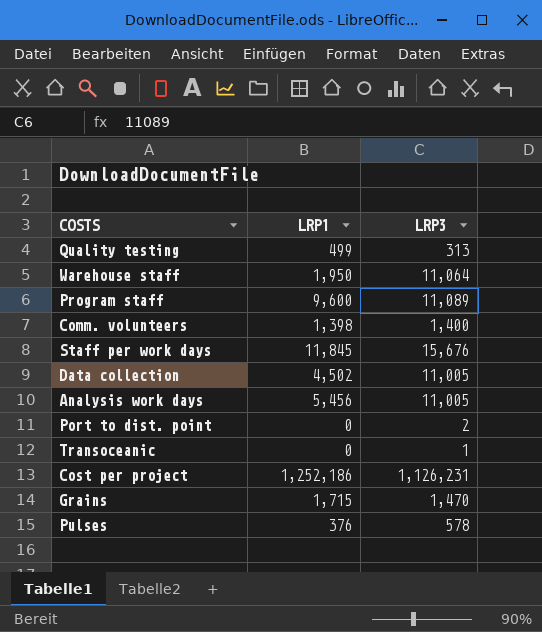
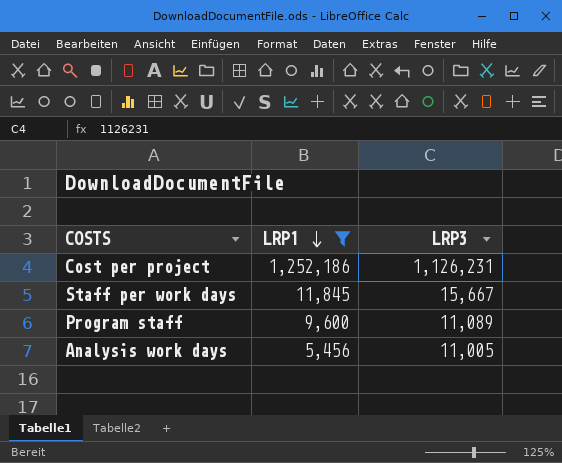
filter: none -> LRP1 >= 5,456
row order: none -> LRP1 descending
Staff per work days | LRP3: 15,676 -> 15,667

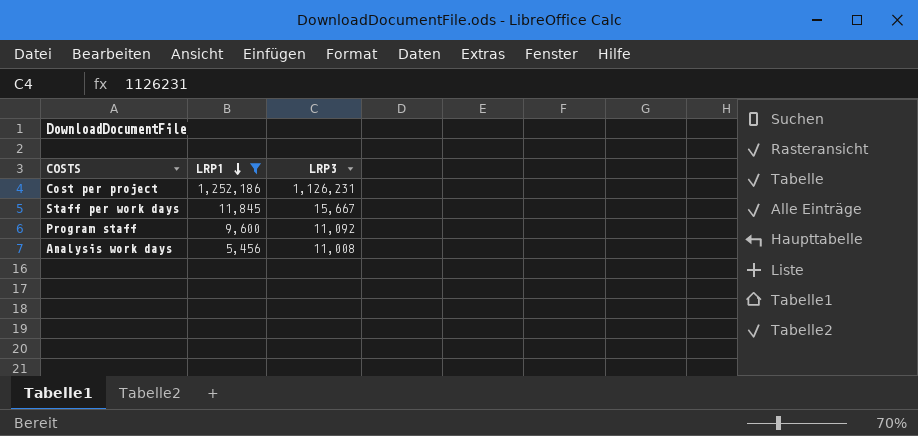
Program staff | LRP3: 11,089 -> 11,092
Analysis work days | LRP3: 11,005 -> 11,008

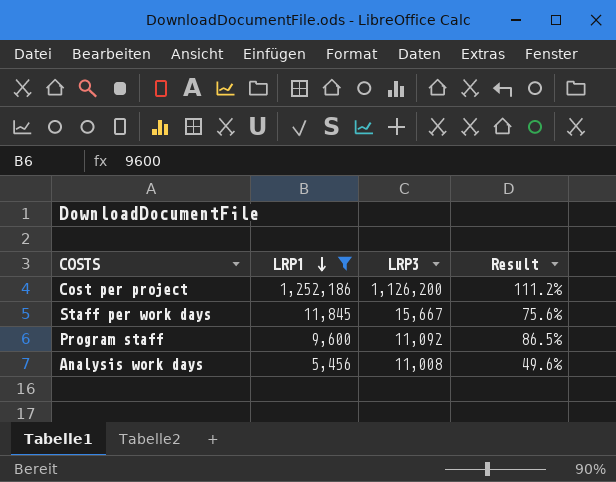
column Result | formula: none -> [LRP1] / [LRP3]
Cost per project | LRP3: 1,126,231 -> 1,126,200

